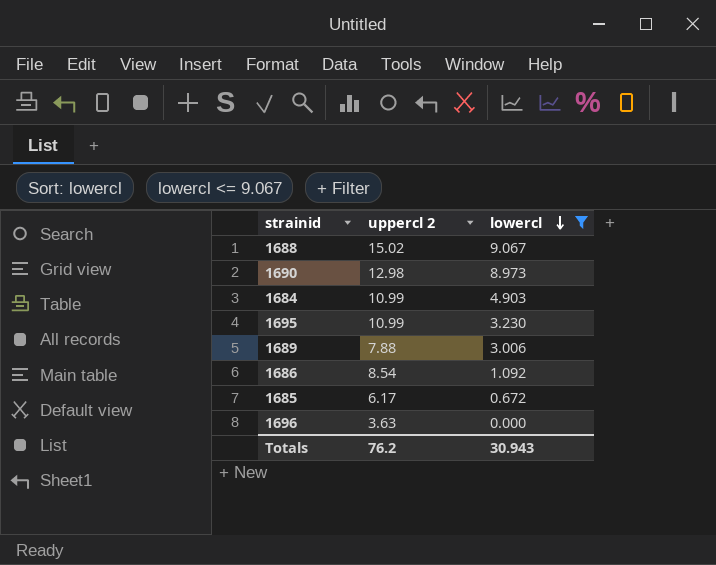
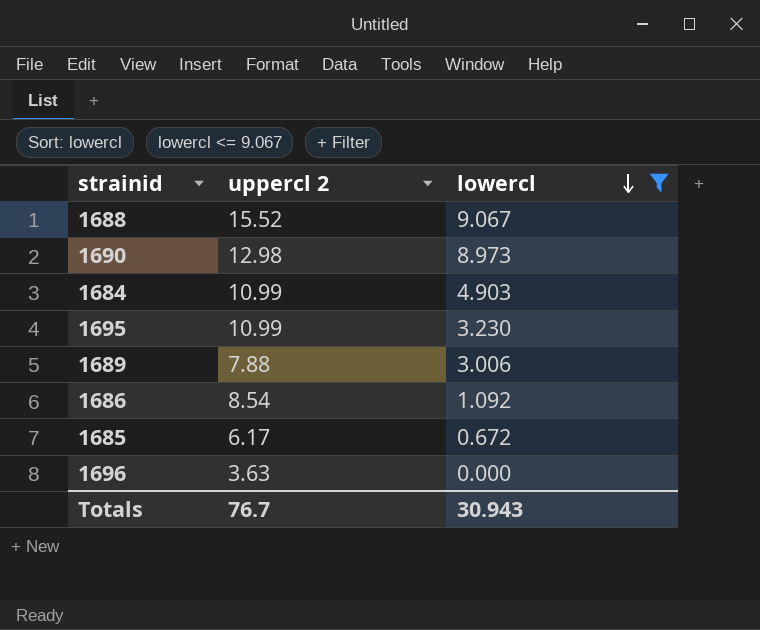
1688 | uppercl 2: 15.02 -> 15.52
Totals | uppercl 2: 76.2 -> 76.7

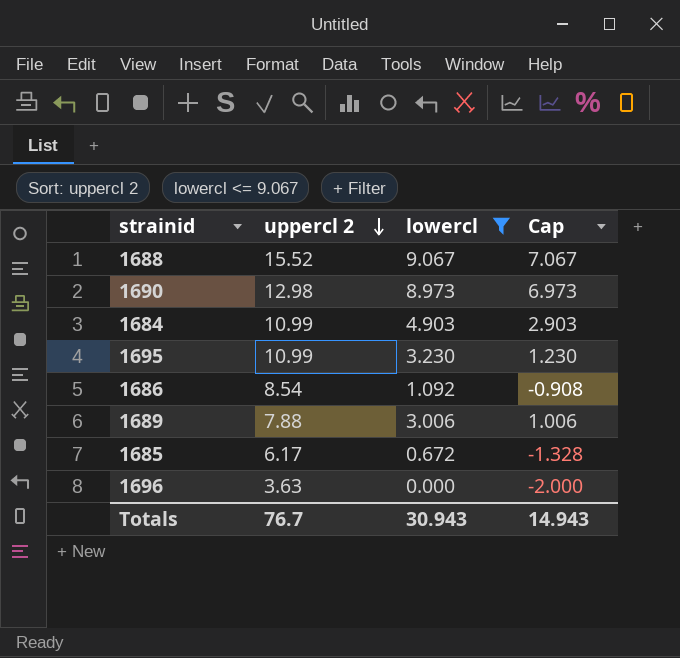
row order: lowercl descending -> uppercl 2 descending
column Cap | formula: none -> [lowercl] - 2

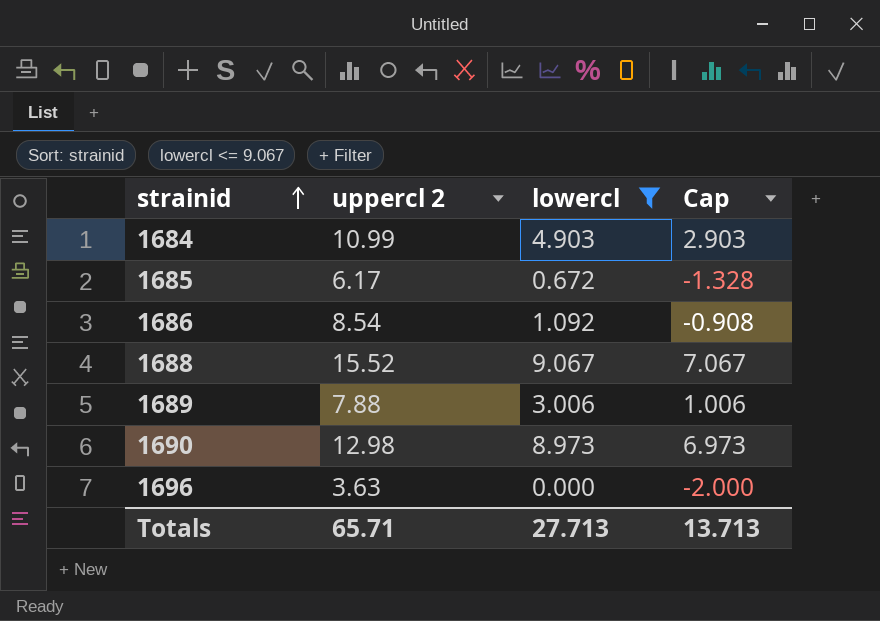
row order: uppercl 2 descending -> strainid ascending
row 1695: 10.99 | 3.230 | 1.230 -> none
Totals | uppercl 2: 76.7 -> 65.71
Totals | lowercl: 30.943 -> 27.713
Totals | Cap: 14.943 -> 13.713

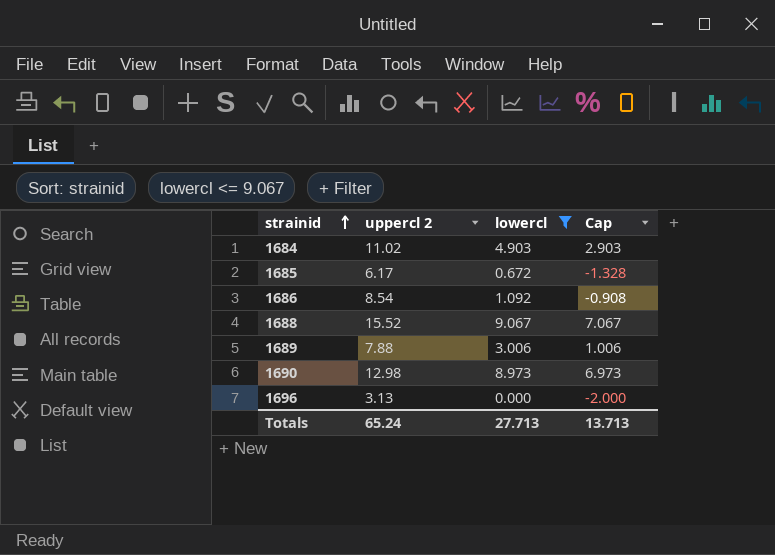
1684 | uppercl 2: 10.99 -> 11.02
1696 | uppercl 2: 3.63 -> 3.13
Totals | uppercl 2: 65.71 -> 65.24

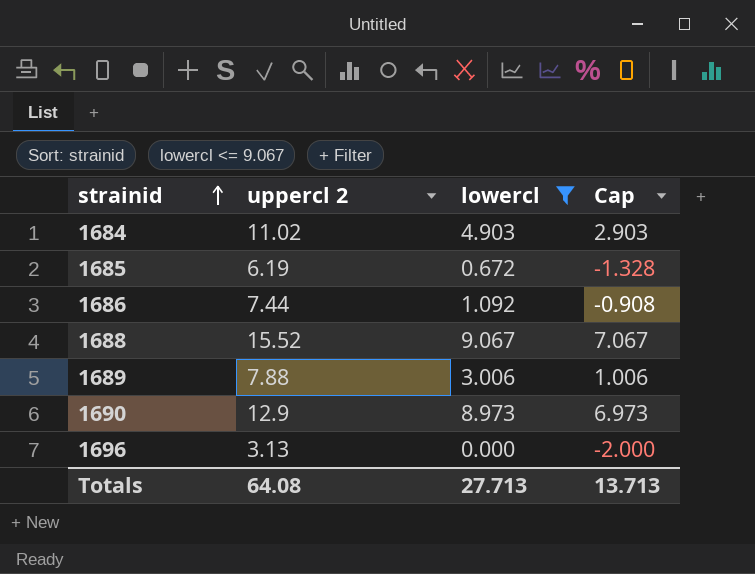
1685 | uppercl 2: 6.17 -> 6.19
1686 | uppercl 2: 8.54 -> 7.44
1690 | uppercl 2: 12.98 -> 12.9
Totals | uppercl 2: 65.24 -> 64.08

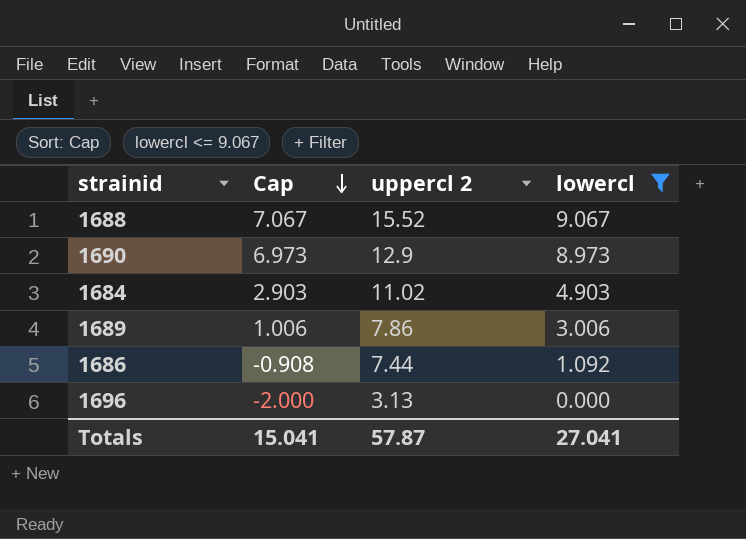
row order: strainid ascending -> Cap descending
column Cap | position: 4 -> 2
row 1685: 6.19 | 0.672 | -1.328 -> none
1689 | uppercl 2: 7.88 -> 7.86
Totals | Cap: 13.713 -> 15.041
Totals | uppercl 2: 64.08 -> 57.87
Totals | lowercl: 27.713 -> 27.041

